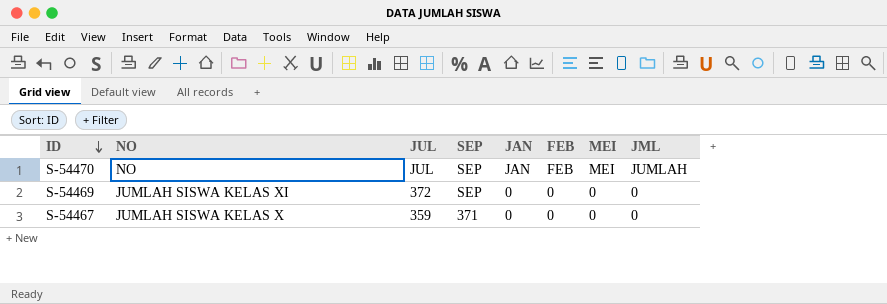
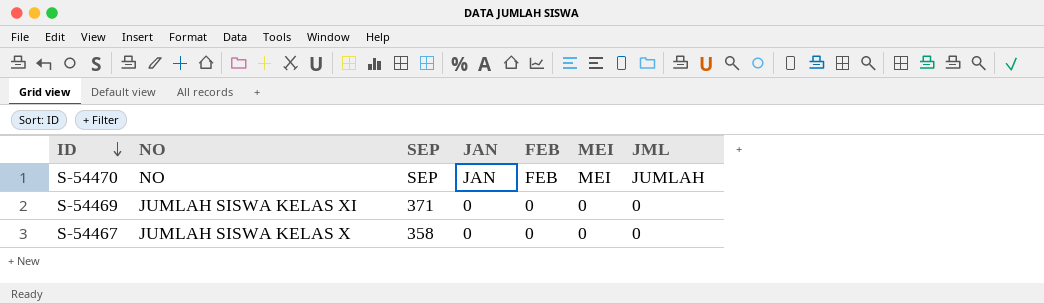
column JUL | position: 3 -> none
S-54469 | SEP: SEP -> 371
S-54467 | SEP: 371 -> 358

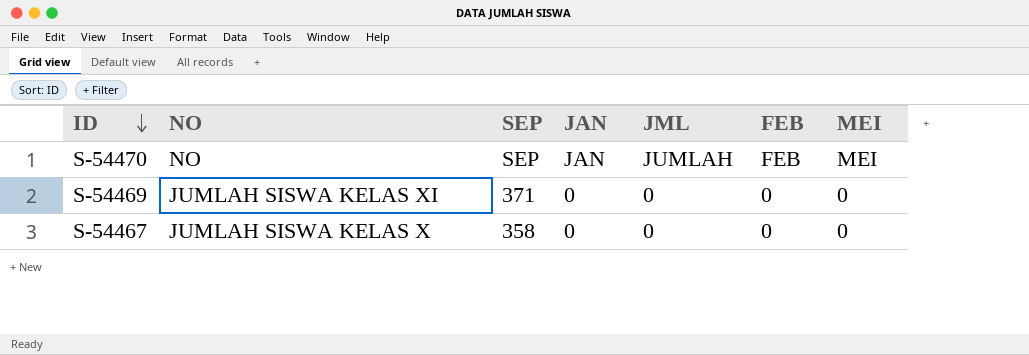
column JML | position: 7 -> 5

